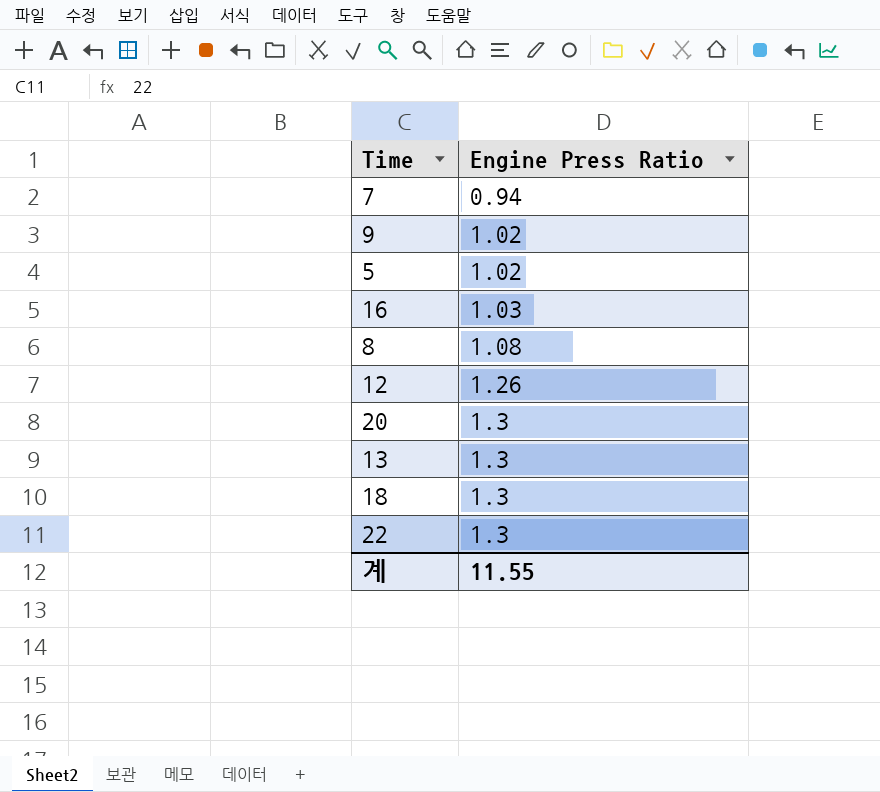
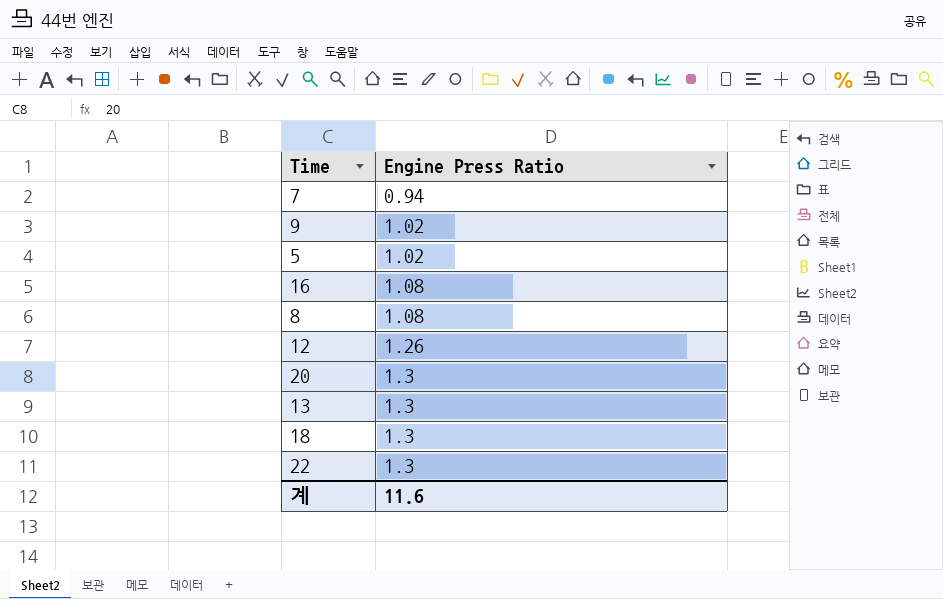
16 | Engine Press Ratio: 1.03 -> 1.08
계 | Engine Press Ratio: 11.55 -> 11.6

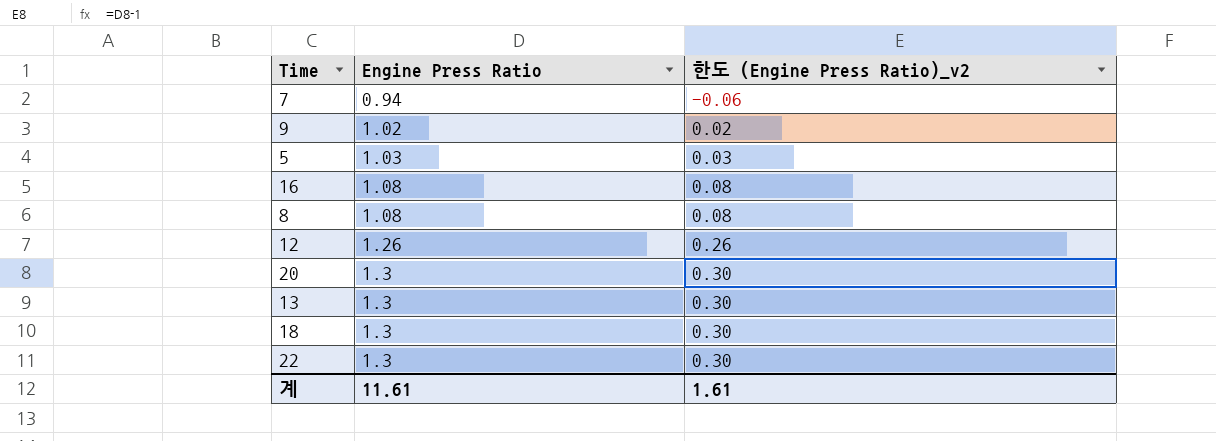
column 한도 (Engine Press Ratio)_v2 | formula: none -> [Engine Press Ratio] - 1
5 | Engine Press Ratio: 1.02 -> 1.03
계 | Engine Press Ratio: 11.6 -> 11.61

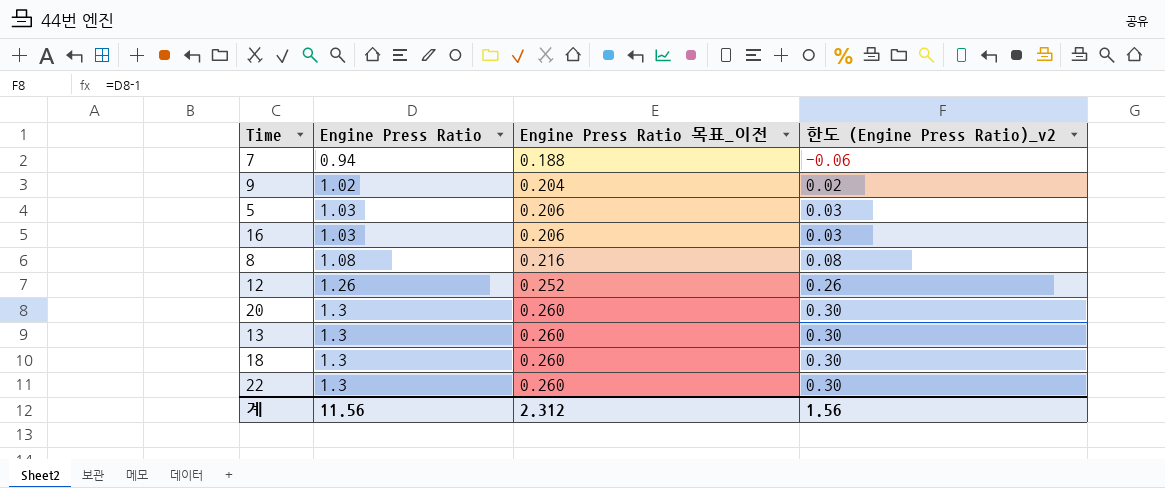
column Engine Press Ratio 목표_이전 | formula: none -> [Engine Press Ratio] * 0.2
16 | Engine Press Ratio: 1.08 -> 1.03
16 | 한도 (Engine Press Ratio)_v2: 0.08 -> 0.03
계 | Engine Press Ratio: 11.61 -> 11.56
계 | 한도 (Engine Press Ratio)_v2: 1.61 -> 1.56

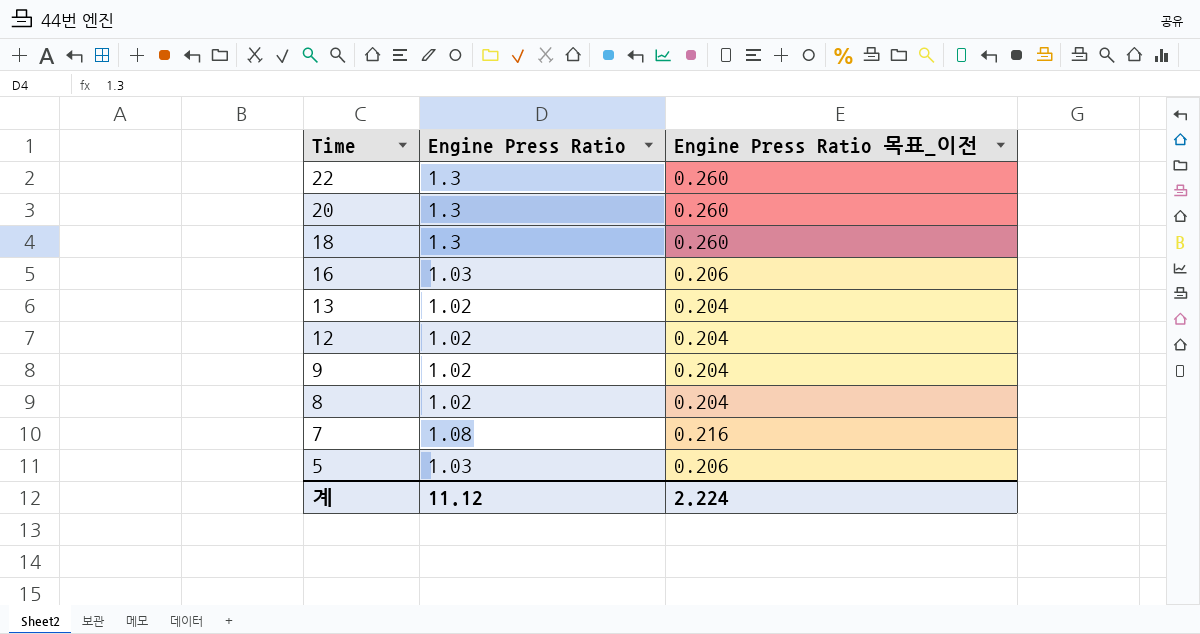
row order: Engine Press Ratio ascending -> Time descending
column 한도 (Engine Press Ratio)_v2 | formula: [Engine Press Ratio] - 1 -> none
13 | Engine Press Ratio: 1.3 -> 1.02
13 | Engine Press Ratio 목표_이전: 0.260 -> 0.204
12 | Engine Press Ratio: 1.26 -> 1.02
12 | Engine Press Ratio 목표_이전: 0.252 -> 0.204
8 | Engine Press Ratio: 1.08 -> 1.02
8 | Engine Press Ratio 목표_이전: 0.216 -> 0.204
7 | Engine Press Ratio: 0.94 -> 1.08
7 | Engine Press Ratio 목표_이전: 0.188 -> 0.216
계 | Engine Press Ratio: 11.56 -> 11.12
계 | Engine Press Ratio 목표_이전: 2.312 -> 2.224

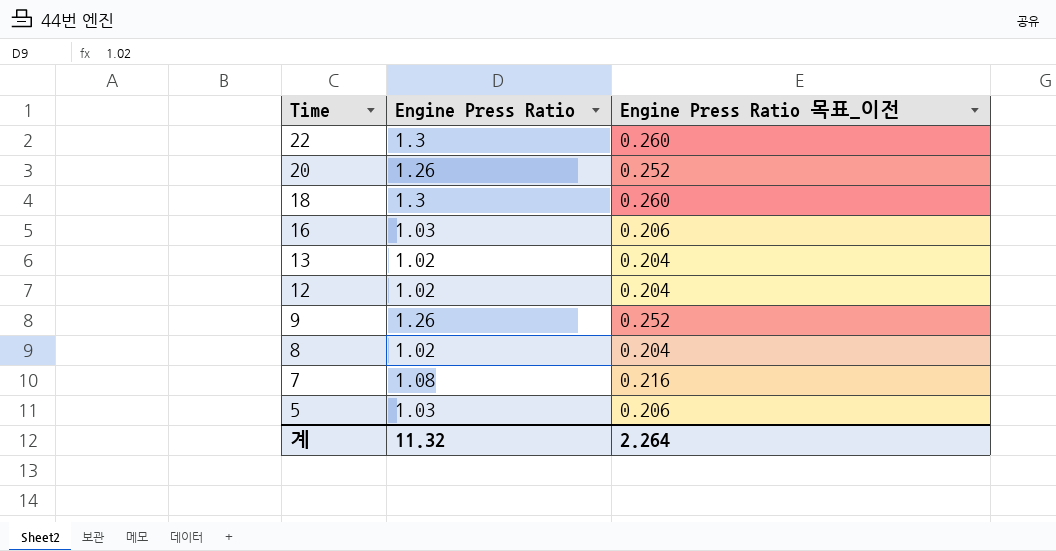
20 | Engine Press Ratio: 1.3 -> 1.26
20 | Engine Press Ratio 목표_이전: 0.260 -> 0.252
9 | Engine Press Ratio: 1.02 -> 1.26
9 | Engine Press Ratio 목표_이전: 0.204 -> 0.252
계 | Engine Press Ratio: 11.12 -> 11.32
계 | Engine Press Ratio 목표_이전: 2.224 -> 2.264

